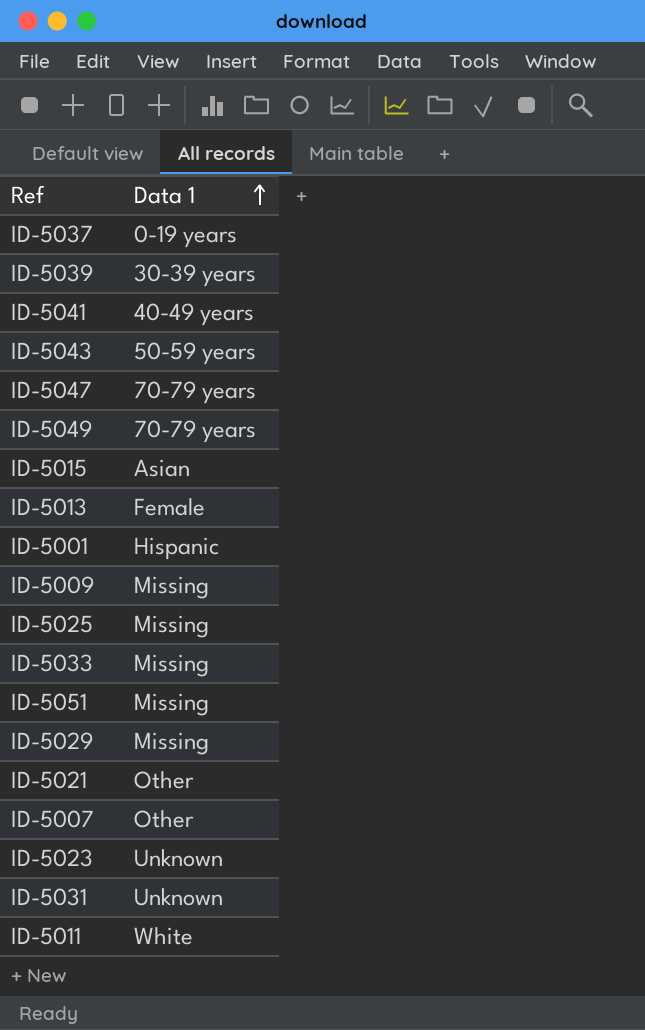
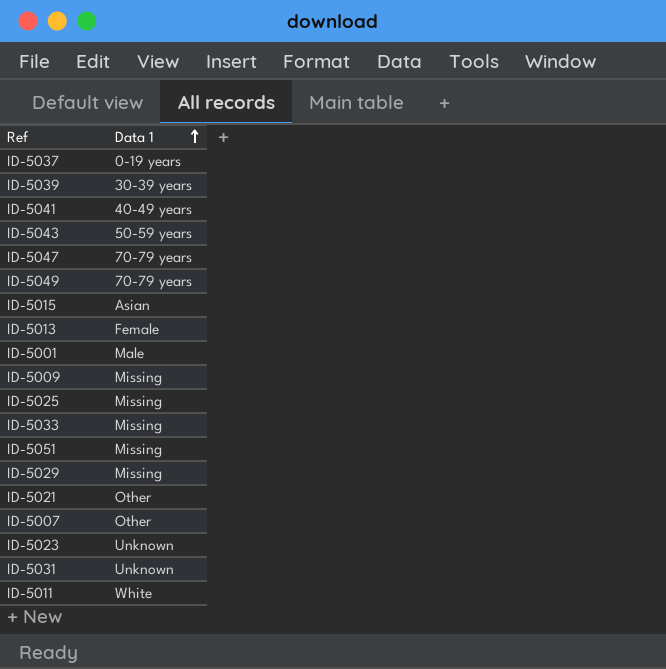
ID-5001 | Data 1: Hispanic -> Male

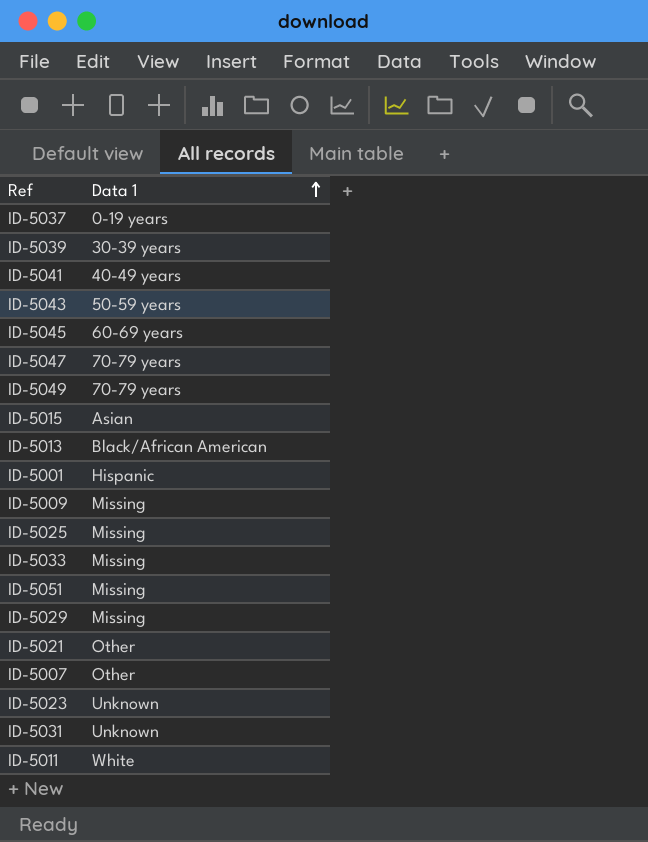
row ID-5045: none -> 60-69 years
ID-5013 | Data 1: Female -> Black/African American
ID-5001 | Data 1: Male -> Hispanic

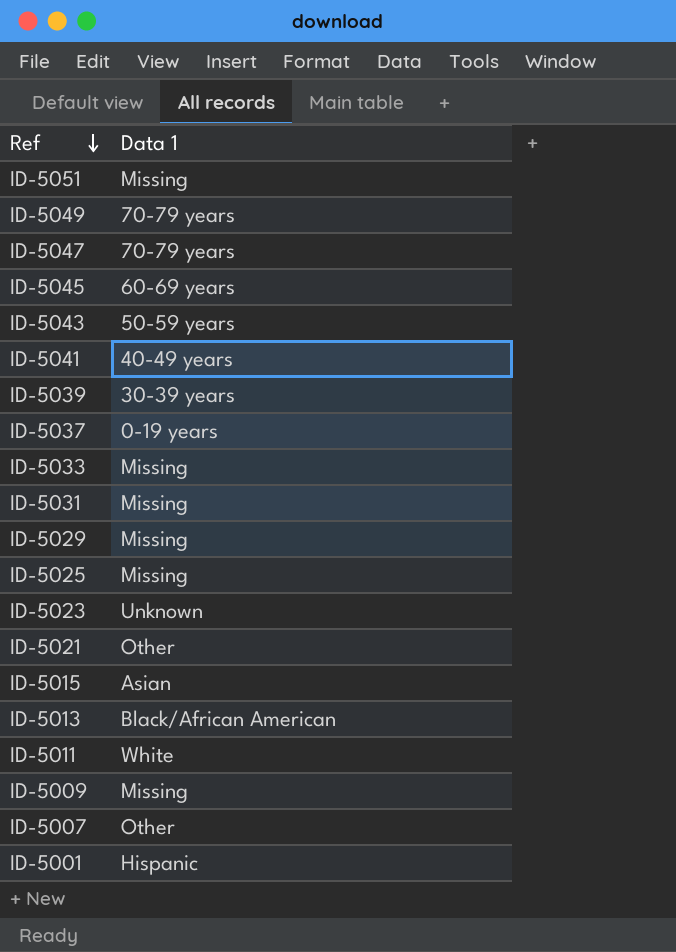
row order: Data 1 ascending -> Ref descending
ID-5031 | Data 1: Unknown -> Missing

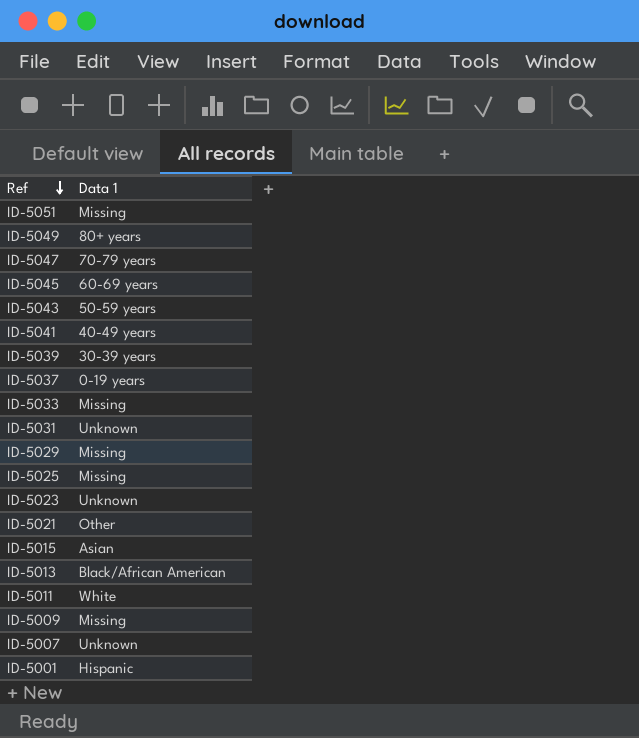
ID-5049 | Data 1: 70-79 years -> 80+ years
ID-5031 | Data 1: Missing -> Unknown
ID-5007 | Data 1: Other -> Unknown

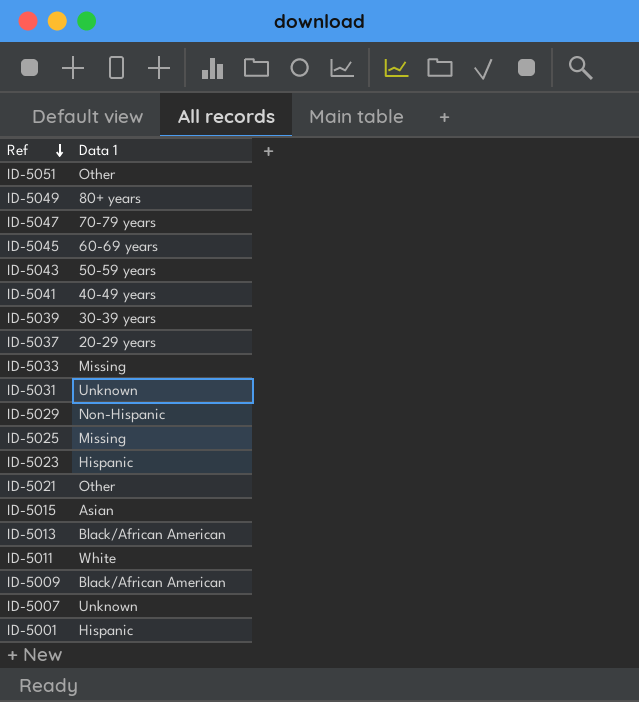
ID-5051 | Data 1: Missing -> Other
ID-5037 | Data 1: 0-19 years -> 20-29 years
ID-5029 | Data 1: Missing -> Non-Hispanic
ID-5023 | Data 1: Unknown -> Hispanic
ID-5009 | Data 1: Missing -> Black/African American

